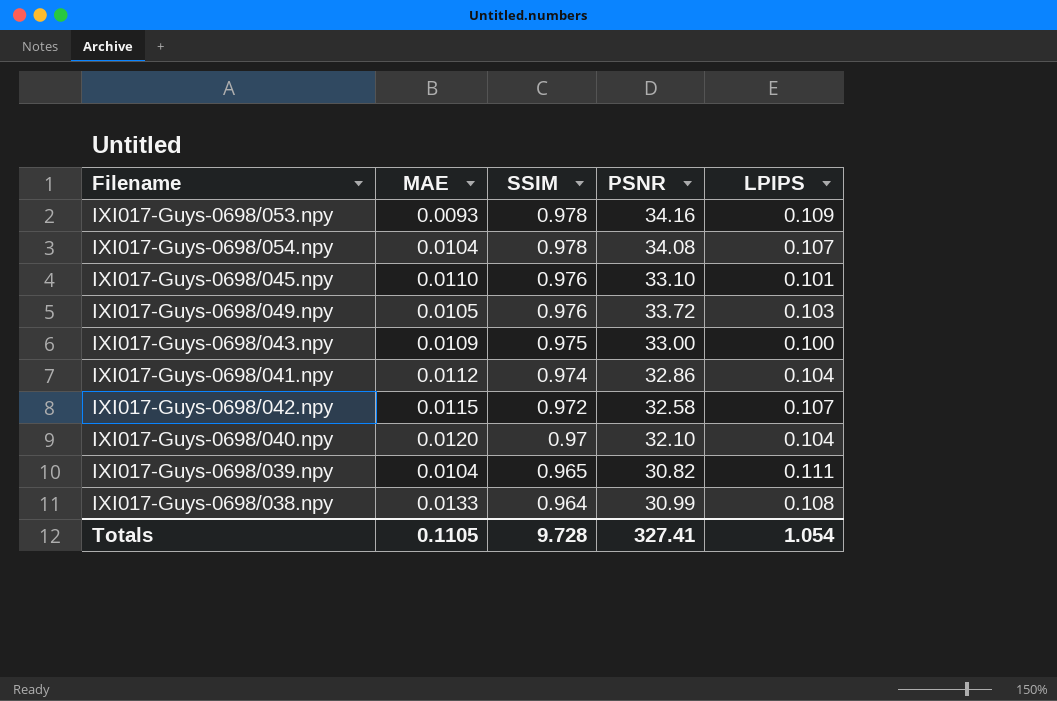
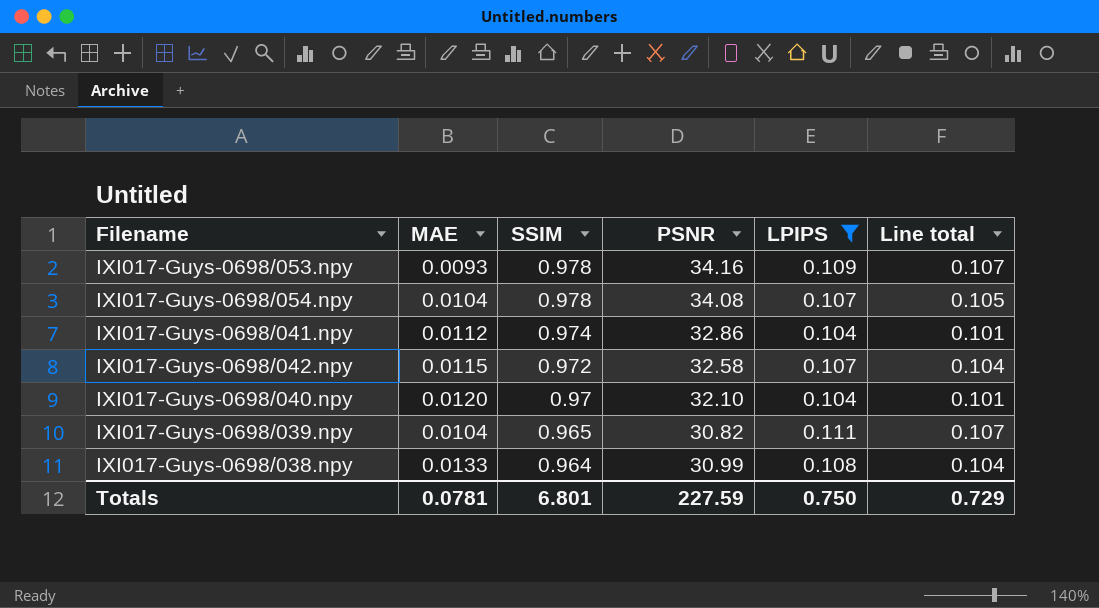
filter: none -> LPIPS >= 0.104
column Line total | formula: none -> [SSIM] * [LPIPS]
Totals | MAE: 0.1105 -> 0.0781
Totals | SSIM: 9.728 -> 6.801
Totals | PSNR: 327.41 -> 227.59
Totals | LPIPS: 1.054 -> 0.750

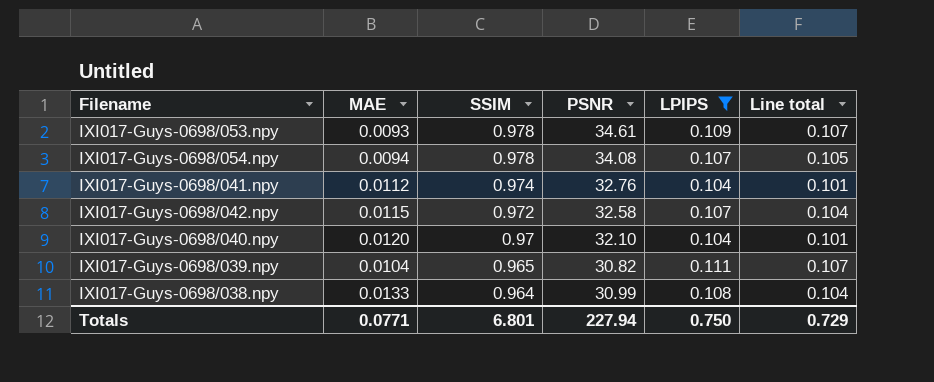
IXI017-Guys-0698/053.npy | PSNR: 34.16 -> 34.61
IXI017-Guys-0698/054.npy | MAE: 0.0104 -> 0.0094
IXI017-Guys-0698/041.npy | PSNR: 32.86 -> 32.76
Totals | MAE: 0.0781 -> 0.0771
Totals | PSNR: 227.59 -> 227.94

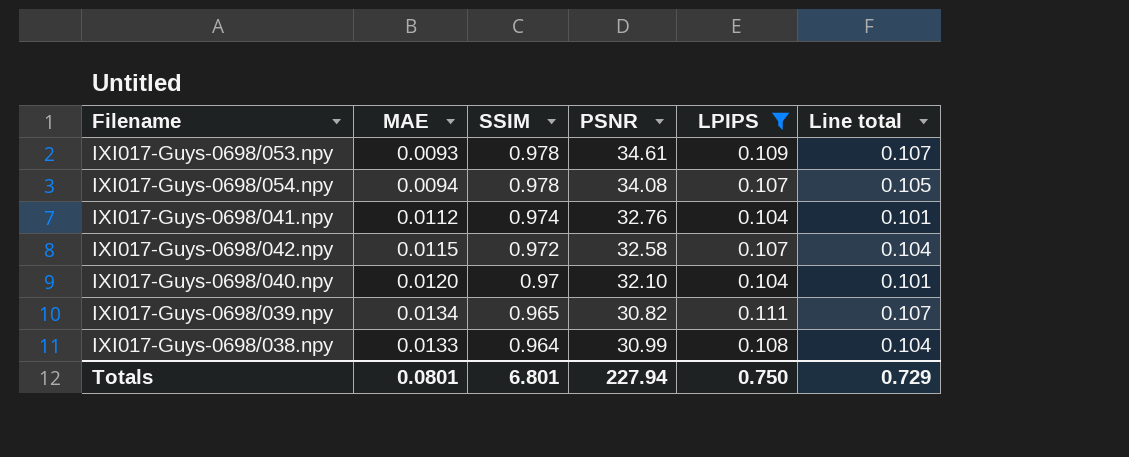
IXI017-Guys-0698/039.npy | MAE: 0.0104 -> 0.0134
Totals | MAE: 0.0771 -> 0.0801

